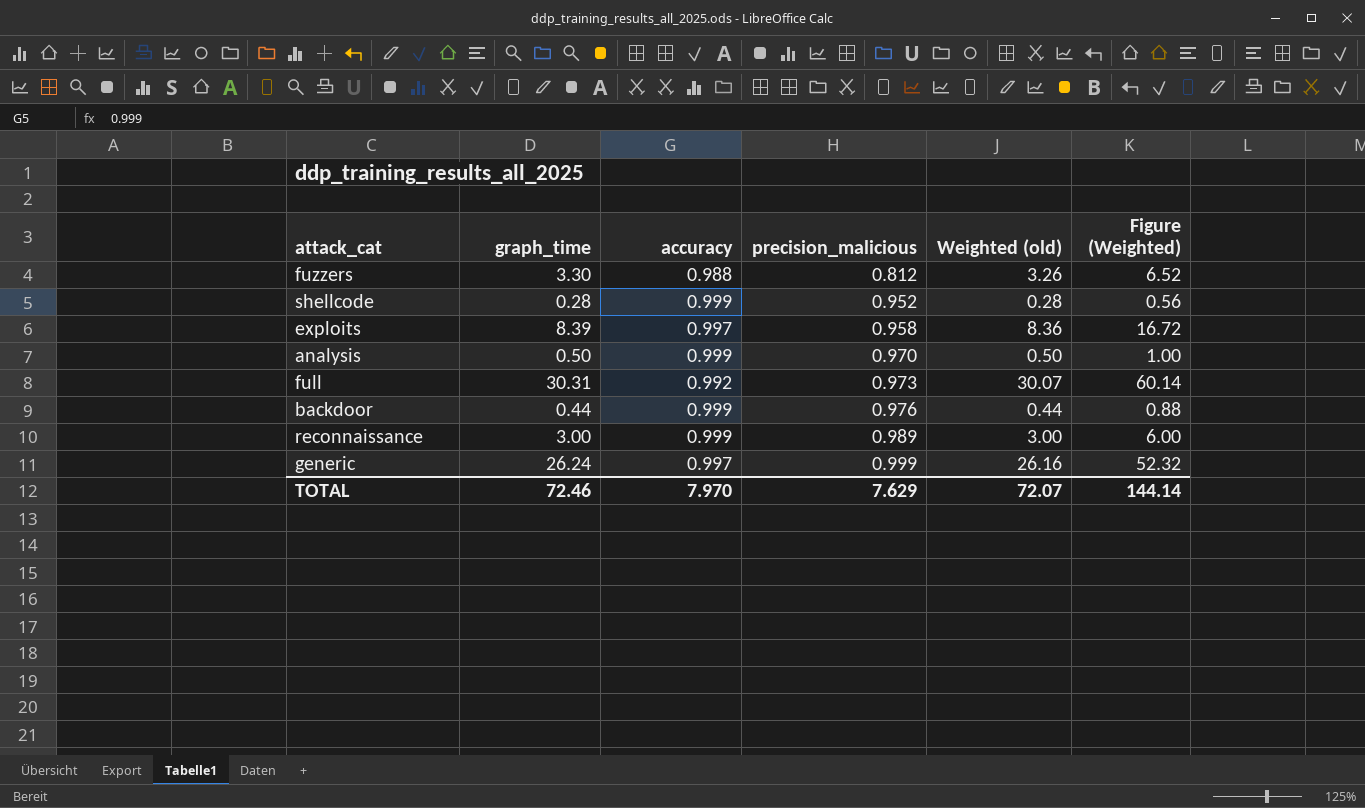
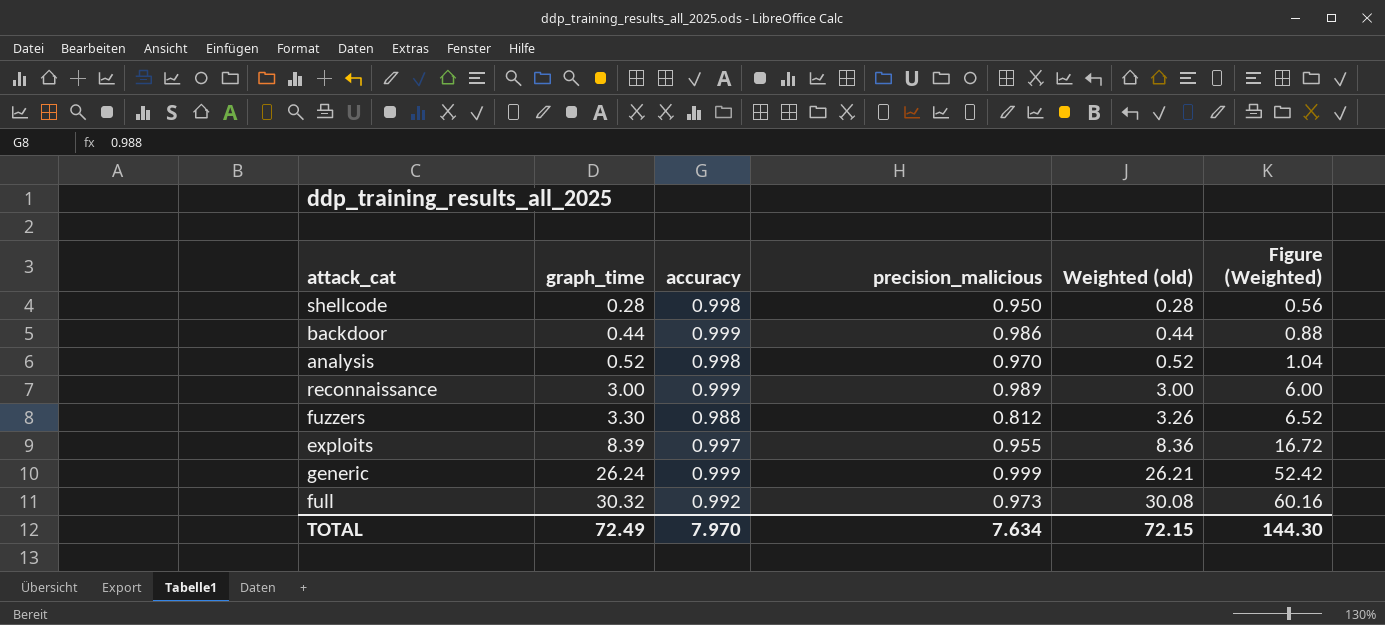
row order: precision_malicious ascending -> graph_time ascending
shellcode | accuracy: 0.999 -> 0.998
shellcode | precision_malicious: 0.952 -> 0.950
backdoor | precision_malicious: 0.976 -> 0.986
analysis | graph_time: 0.50 -> 0.52
analysis | accuracy: 0.999 -> 0.998
analysis | Weighted (old): 0.50 -> 0.52
analysis | Figure (Weighted): 1.00 -> 1.04
exploits | precision_malicious: 0.958 -> 0.955
generic | accuracy: 0.997 -> 0.999
generic | Weighted (old): 26.16 -> 26.21
generic | Figure (Weighted): 52.32 -> 52.42
full | graph_time: 30.31 -> 30.32
full | Weighted (old): 30.07 -> 30.08
full | Figure (Weighted): 60.14 -> 60.16
TOTAL | graph_time: 72.46 -> 72.49
TOTAL | precision_malicious: 7.629 -> 7.634
TOTAL | Weighted (old): 72.07 -> 72.15
TOTAL | Figure (Weighted): 144.14 -> 144.30

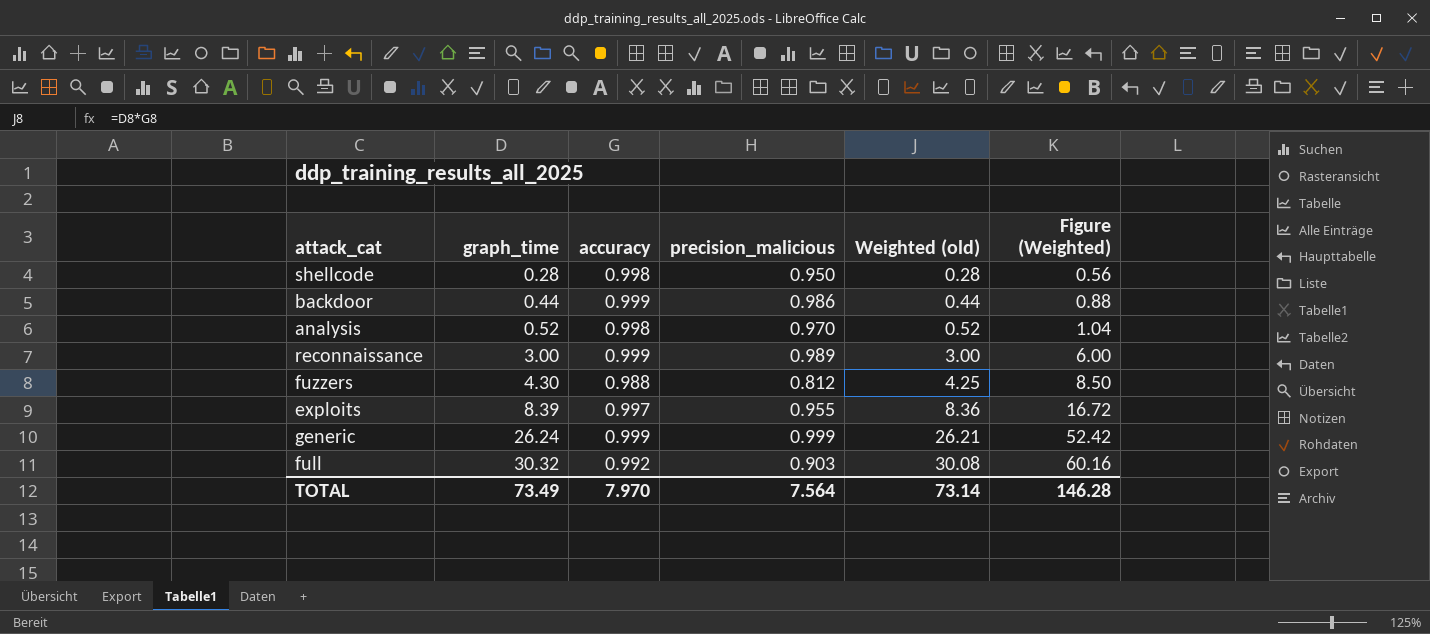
fuzzers | graph_time: 3.30 -> 4.30
fuzzers | Weighted (old): 3.26 -> 4.25
fuzzers | Figure (Weighted): 6.52 -> 8.50
full | precision_malicious: 0.973 -> 0.903
TOTAL | graph_time: 72.49 -> 73.49
TOTAL | precision_malicious: 7.634 -> 7.564
TOTAL | Weighted (old): 72.15 -> 73.14
TOTAL | Figure (Weighted): 144.30 -> 146.28

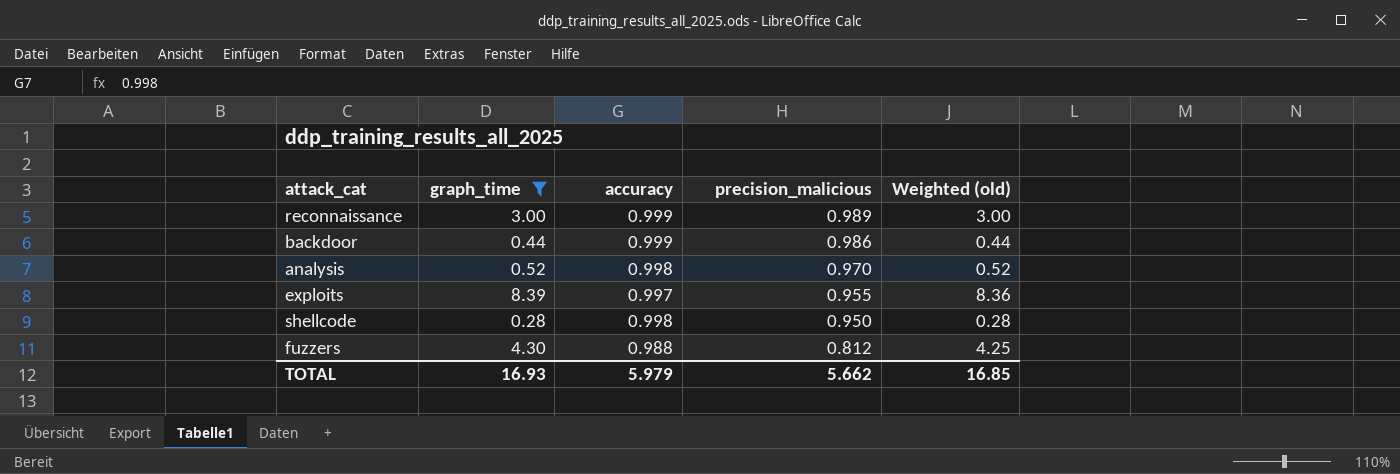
filter: none -> graph_time <= 8.39
row order: graph_time ascending -> precision_malicious descending
column Figure (Weighted) | formula: [Weighted (old)] * 2 -> none
TOTAL | graph_time: 73.49 -> 16.93
TOTAL | accuracy: 7.970 -> 5.979
TOTAL | precision_malicious: 7.564 -> 5.662
TOTAL | Weighted (old): 73.14 -> 16.85

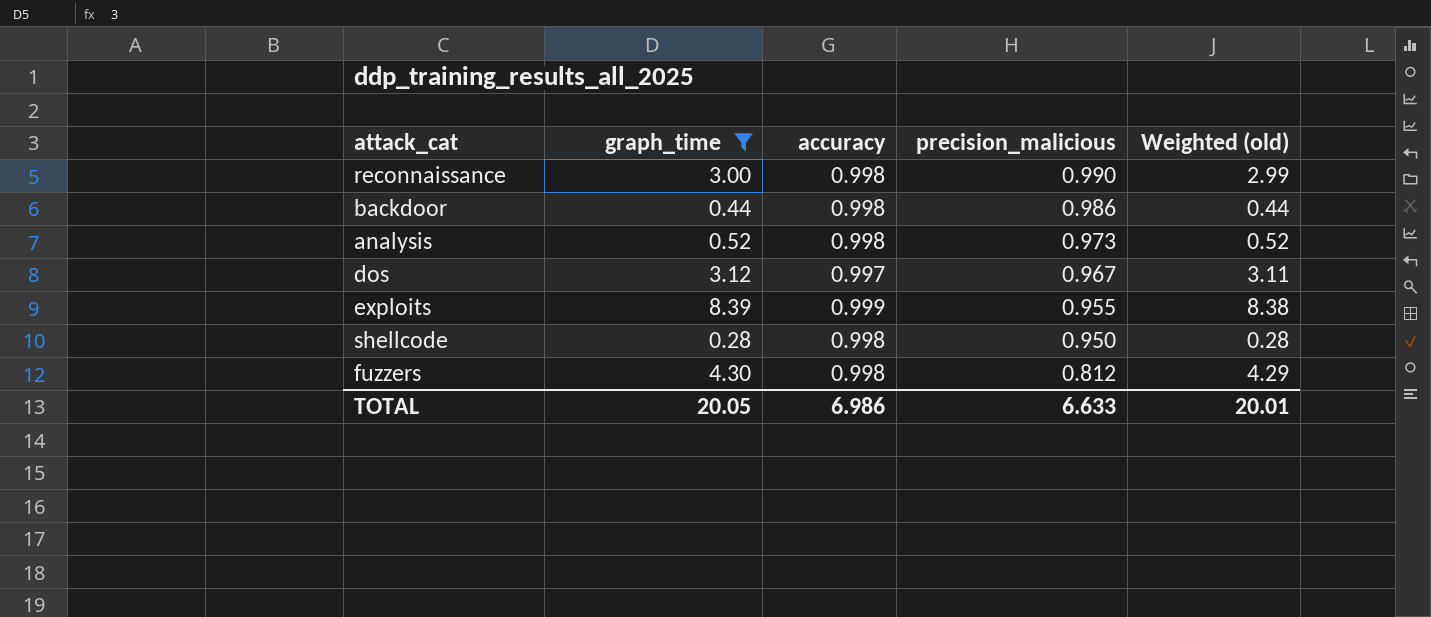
reconnaissance | accuracy: 0.999 -> 0.998
reconnaissance | precision_malicious: 0.989 -> 0.990
reconnaissance | Weighted (old): 3.00 -> 2.99
backdoor | accuracy: 0.999 -> 0.998
analysis | precision_malicious: 0.970 -> 0.973
row dos: none -> 3.12 | 0.997 | 0.967 | 3.11
exploits | accuracy: 0.997 -> 0.999
exploits | Weighted (old): 8.36 -> 8.38
fuzzers | accuracy: 0.988 -> 0.998
fuzzers | Weighted (old): 4.25 -> 4.29
TOTAL | graph_time: 16.93 -> 20.05
TOTAL | accuracy: 5.979 -> 6.986
TOTAL | precision_malicious: 5.662 -> 6.633
TOTAL | Weighted (old): 16.85 -> 20.01

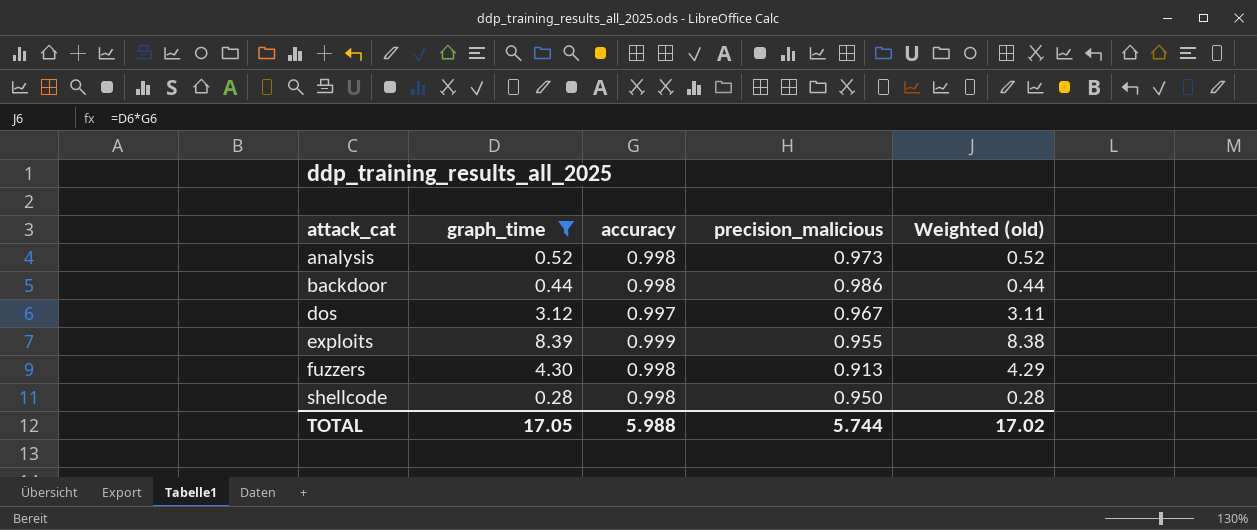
row order: precision_malicious descending -> attack_cat ascending
row reconnaissance: 3.00 | 0.998 | 0.990 | 2.99 -> none
fuzzers | precision_malicious: 0.812 -> 0.913
TOTAL | graph_time: 20.05 -> 17.05
TOTAL | accuracy: 6.986 -> 5.988
TOTAL | precision_malicious: 6.633 -> 5.744
TOTAL | Weighted (old): 20.01 -> 17.02

